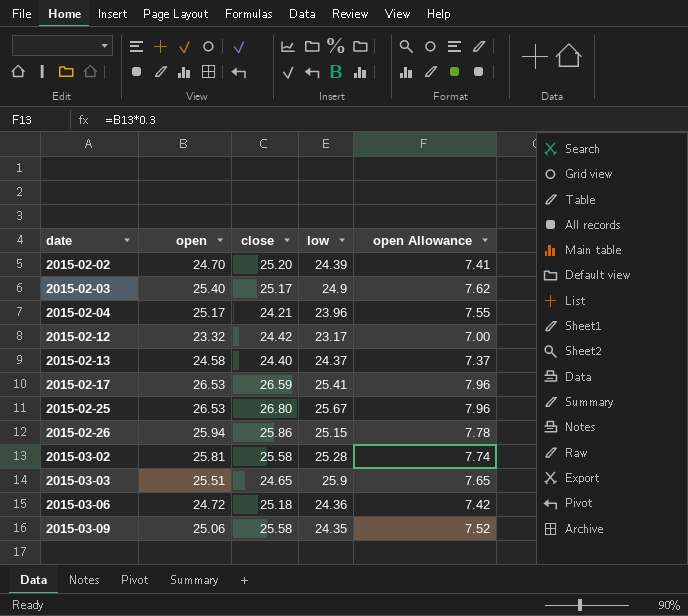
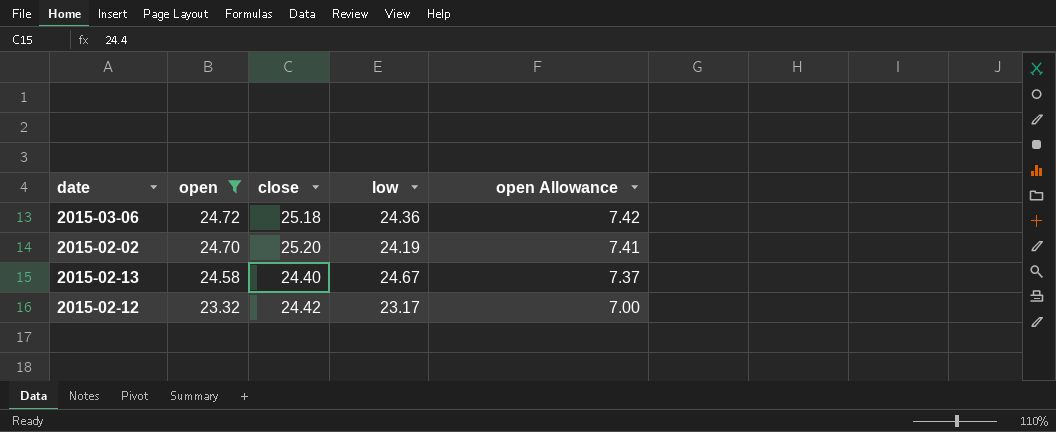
filter: none -> open <= 24.72
row order: date ascending -> open descending
2015-02-02 | low: 24.39 -> 24.19
2015-02-13 | low: 24.37 -> 24.67

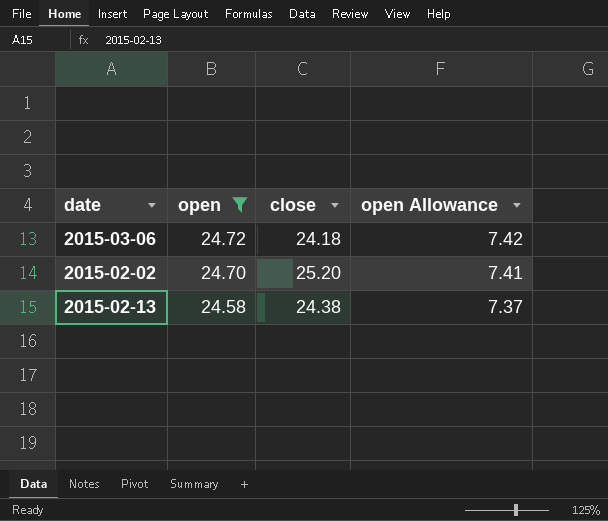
column low | position: 4 -> none
row 2015-02-12: 23.32 | 24.42 | 23.17 | 7.00 -> none
2015-03-06 | close: 25.18 -> 24.18
2015-02-13 | close: 24.40 -> 24.38

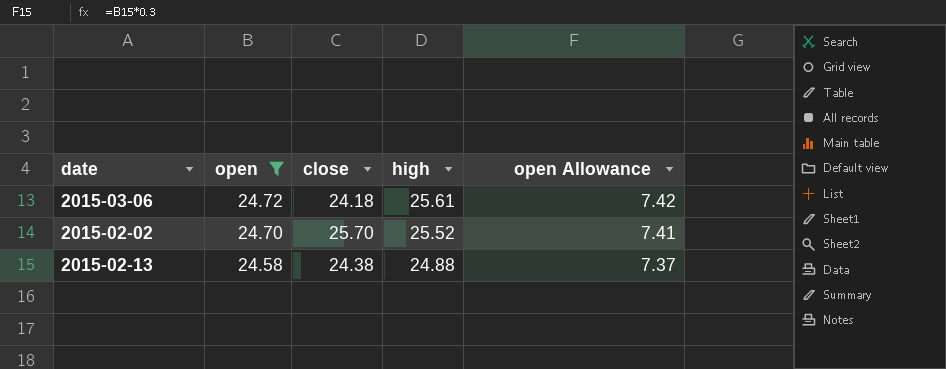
column high | position: none -> 4
2015-02-02 | close: 25.20 -> 25.70

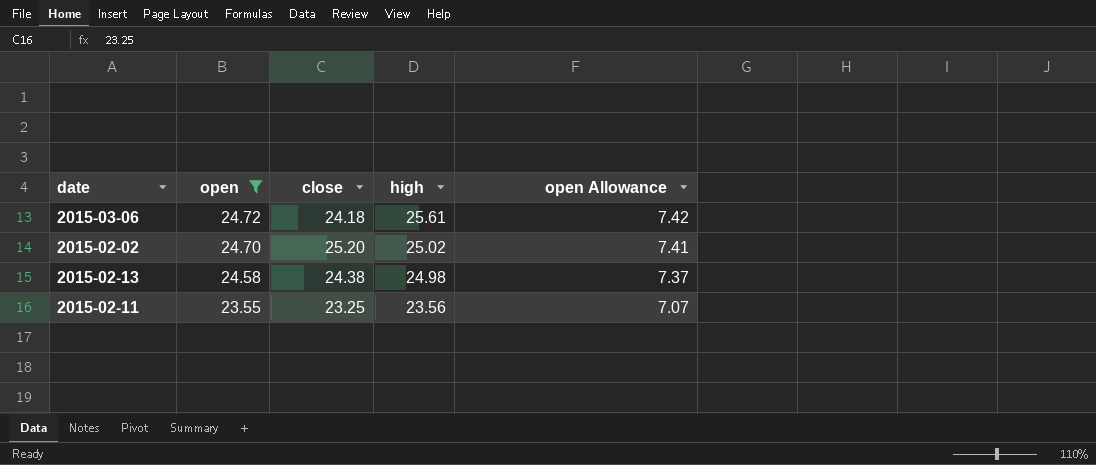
2015-02-02 | close: 25.70 -> 25.20
2015-02-02 | high: 25.52 -> 25.02
2015-02-13 | high: 24.88 -> 24.98
row 2015-02-11: none -> 23.55 | 23.25 | 23.56 | 7.07

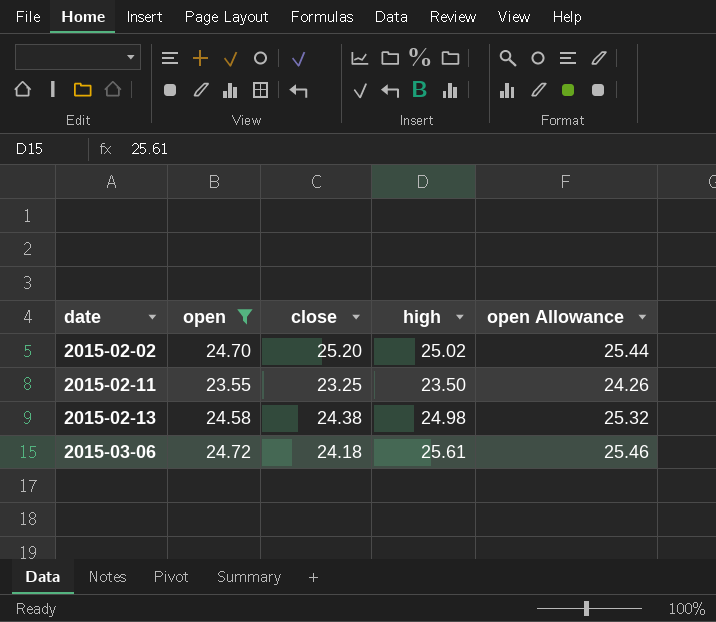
row order: open descending -> date ascending
column open Allowance | formula: [open] * 0.3 -> [open] * 1.03
2015-02-11 | high: 23.56 -> 23.50

